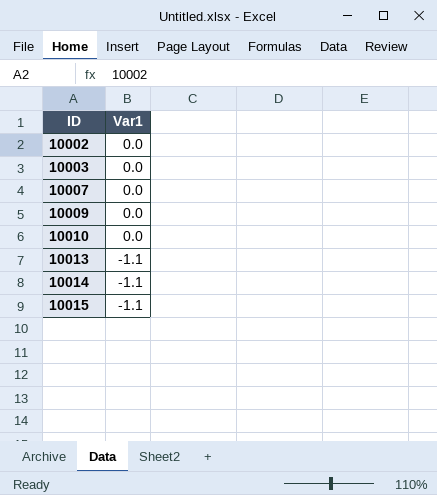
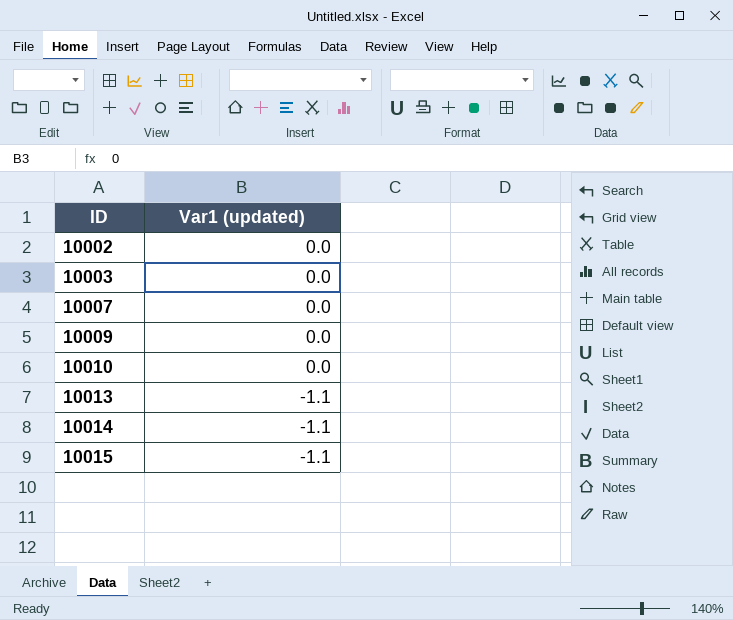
column name: Var1 -> Var1 (updated)

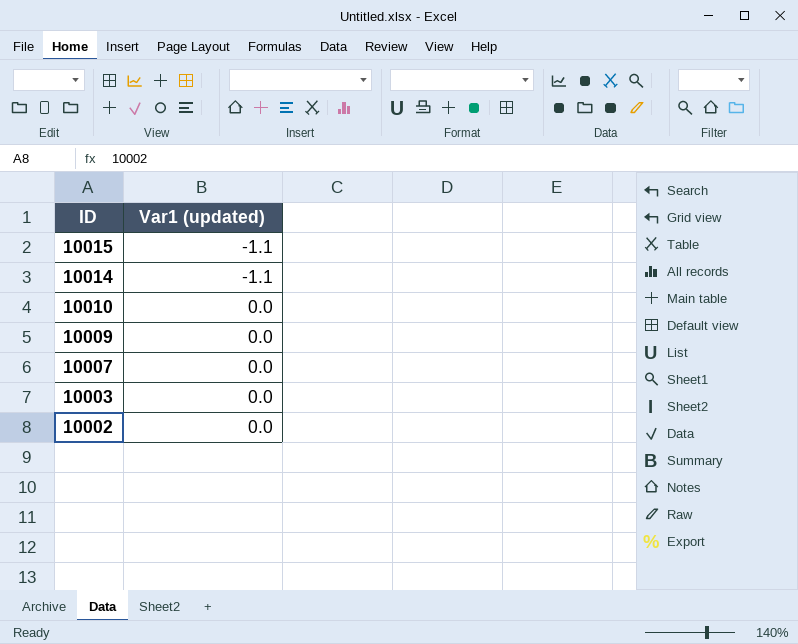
row order: ID ascending -> ID descending
row 10013: -1.1 -> none

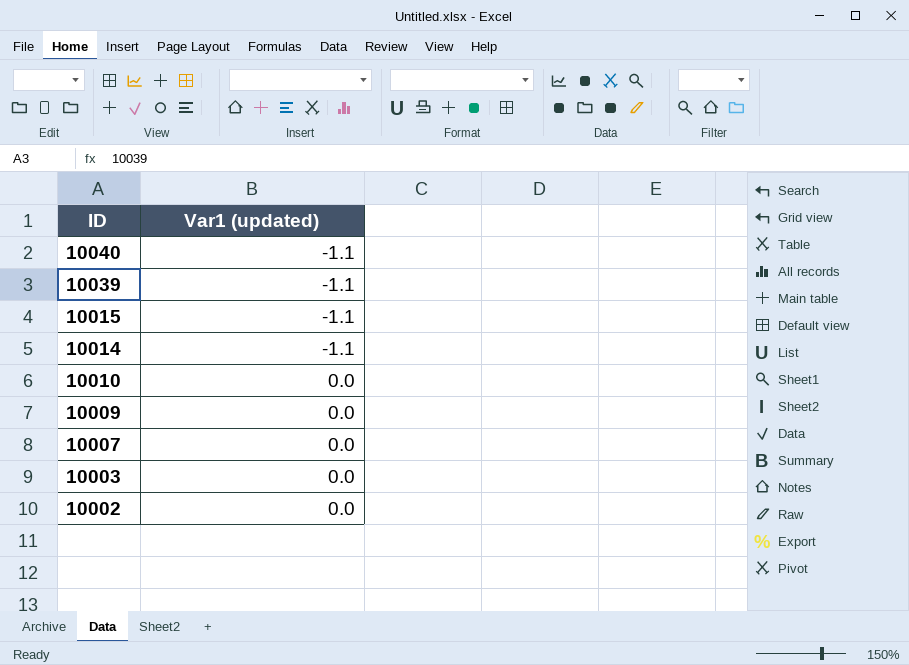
row 10040: none -> -1.1
row 10039: none -> -1.1

